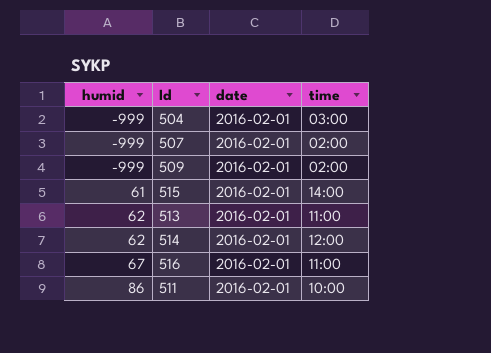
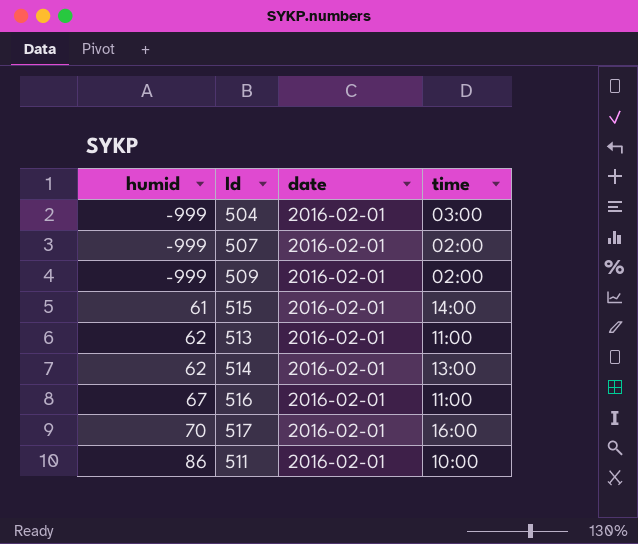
514 | time: 12:00 -> 13:00
row 517: none -> 70 | 2016-02-01 | 16:00

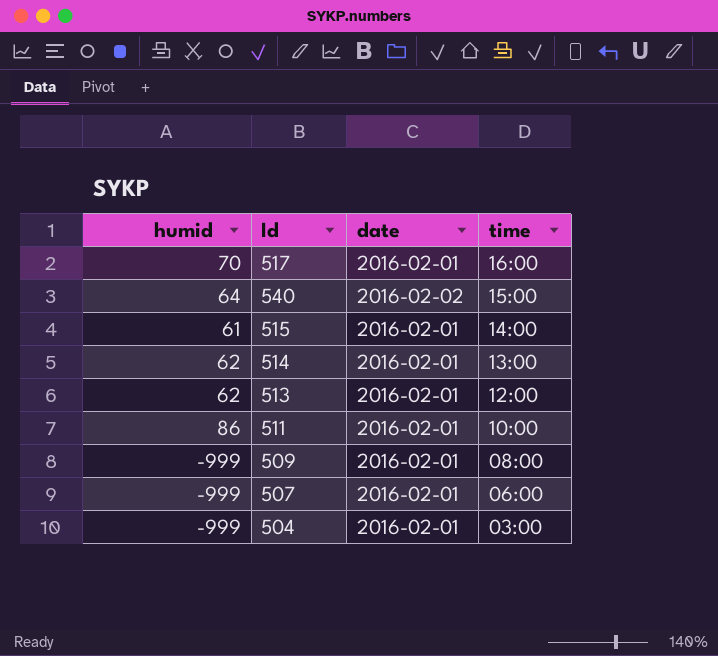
row order: humid ascending -> time descending
row 516: 67 | 2016-02-01 | 11:00 -> none
row 540: none -> 64 | 2016-02-02 | 15:00
513 | time: 11:00 -> 12:00
509 | time: 02:00 -> 08:00
507 | time: 02:00 -> 06:00

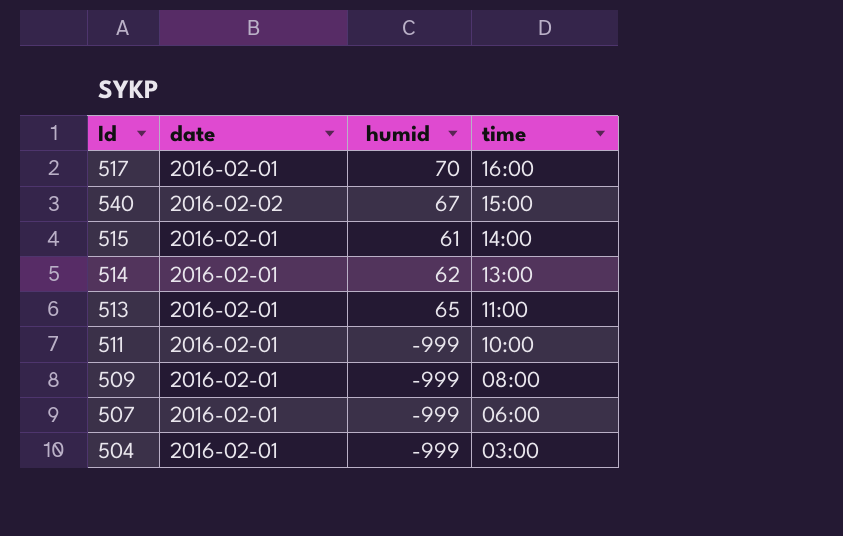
column humid | position: 1 -> 3
540 | humid: 64 -> 67
513 | humid: 62 -> 65
513 | time: 12:00 -> 11:00
511 | humid: 86 -> -999

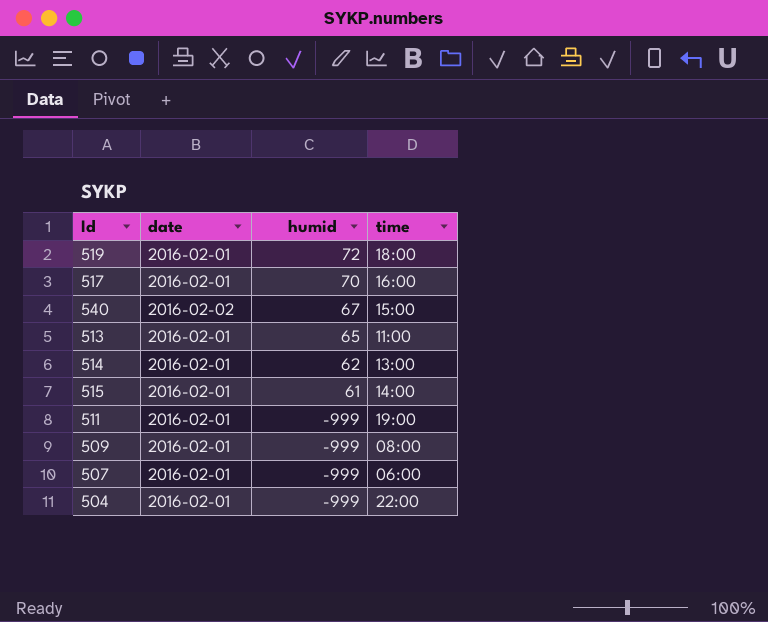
row order: time descending -> humid descending
row 519: none -> 2016-02-01 | 72 | 18:00
511 | time: 10:00 -> 19:00
504 | time: 03:00 -> 22:00

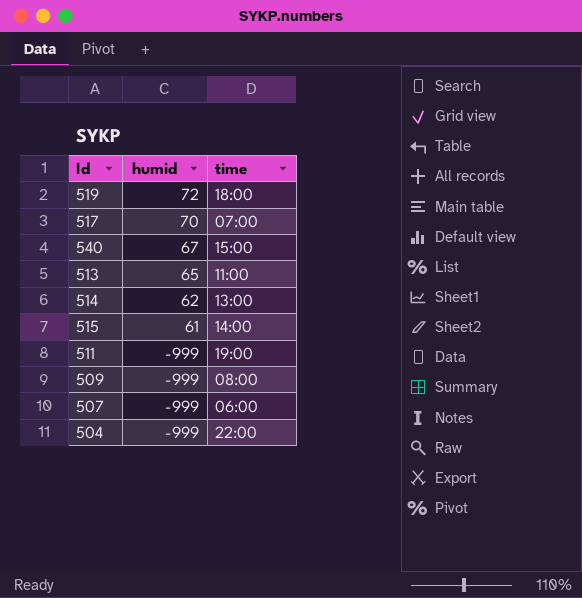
column date | position: 2 -> none
517 | time: 16:00 -> 07:00

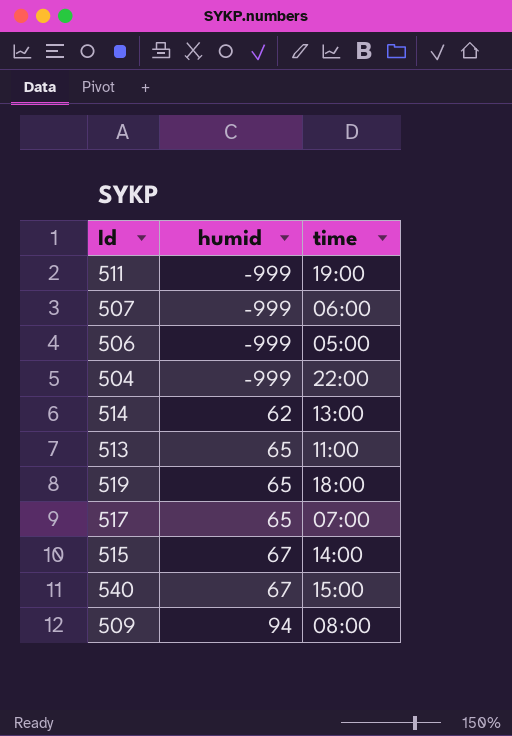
row order: humid descending -> humid ascending
row 506: none -> -999 | 05:00
519 | humid: 72 -> 65
517 | humid: 70 -> 65
515 | humid: 61 -> 67
509 | humid: -999 -> 94

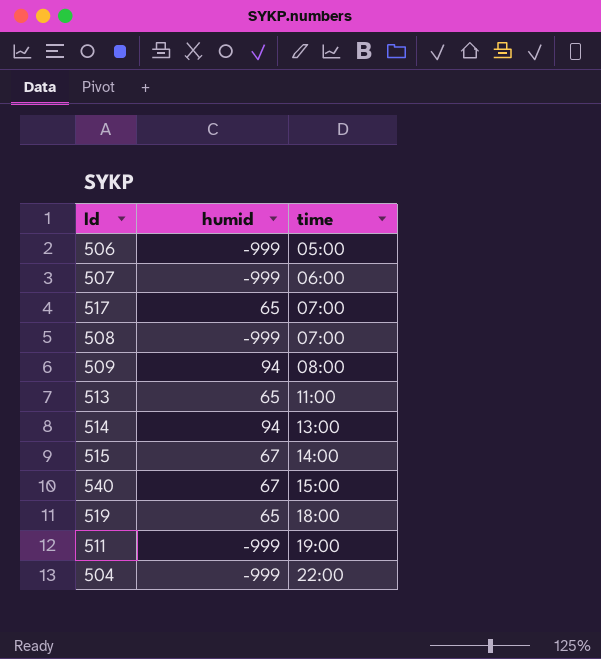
row order: humid ascending -> time ascending
row 508: none -> -999 | 07:00
514 | humid: 62 -> 94

